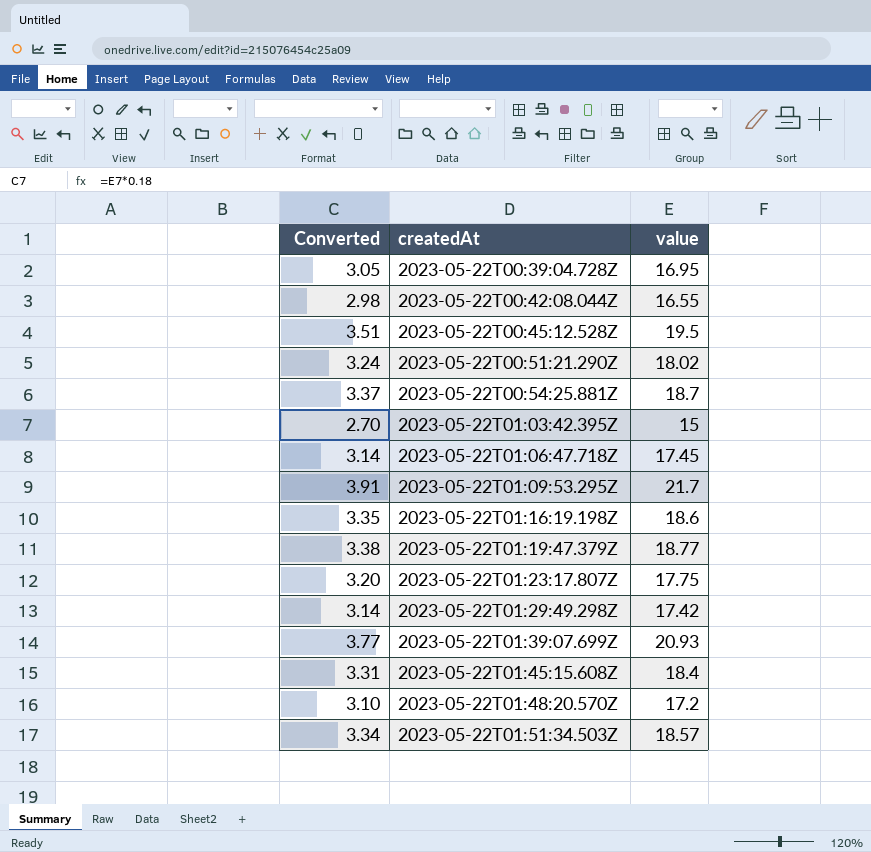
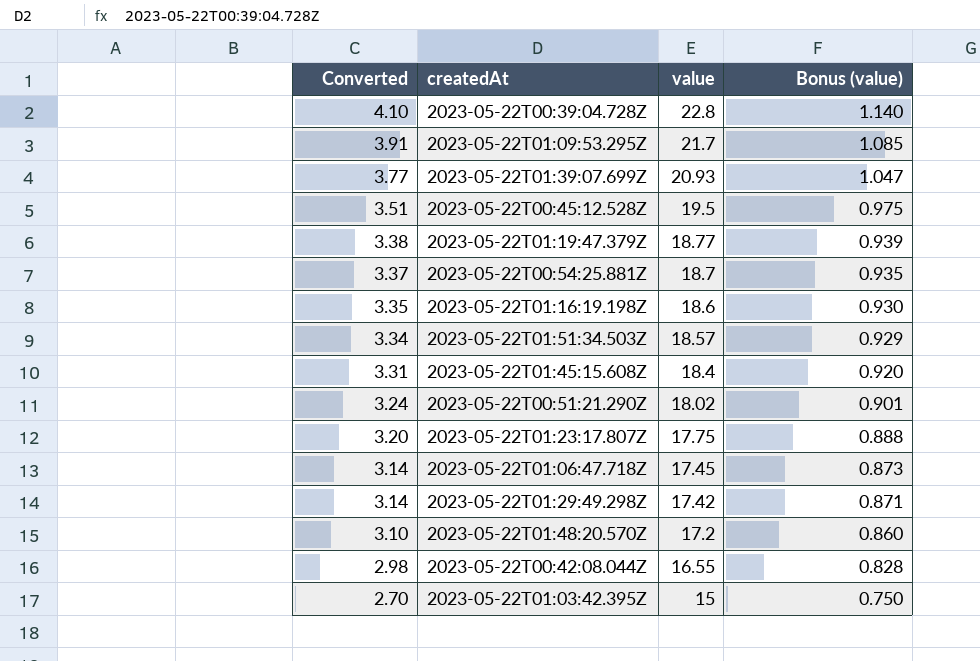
row order: createdAt ascending -> Converted descending
column Bonus (value) | formula: none -> [value] * 0.05
2023-05-22T00:39:04.728Z | Converted: 3.05 -> 4.10
2023-05-22T00:39:04.728Z | value: 16.95 -> 22.8

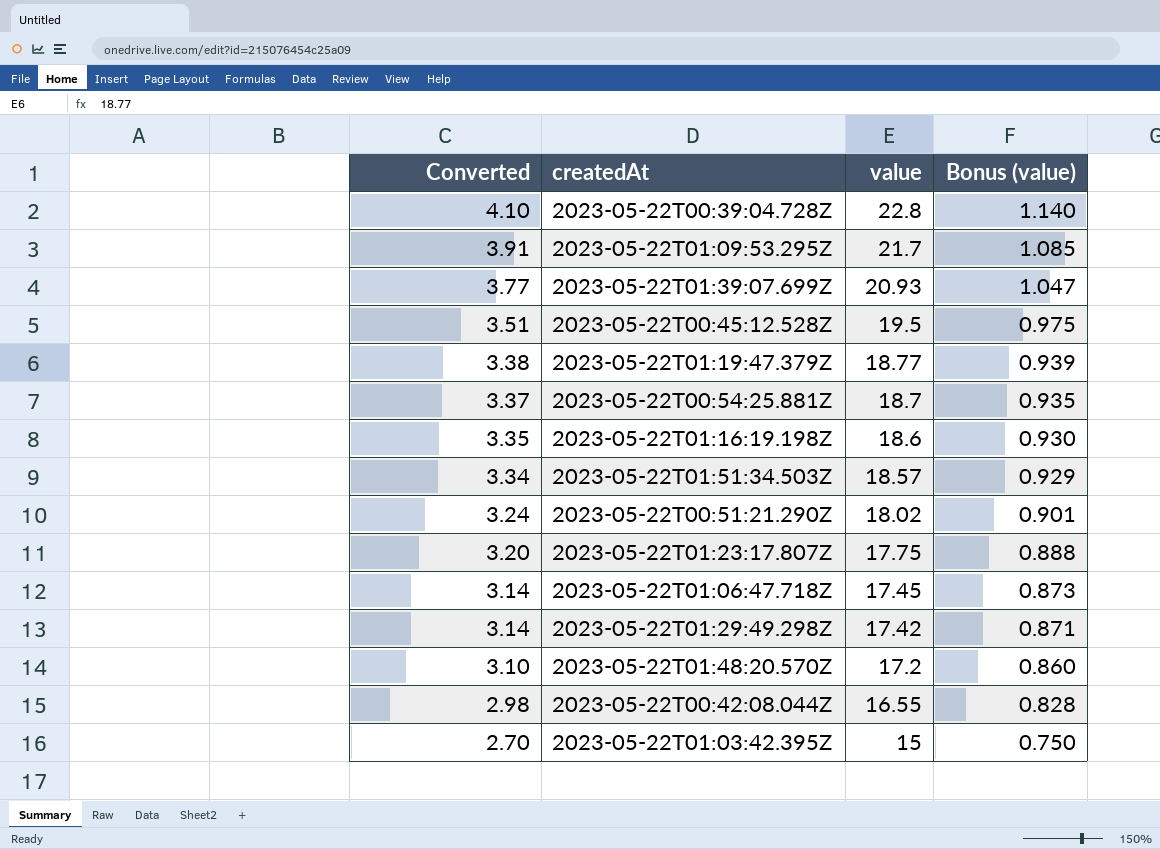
row 2023-05-22T01:45:15.608Z: 3.31 | 18.4 | 0.920 -> none

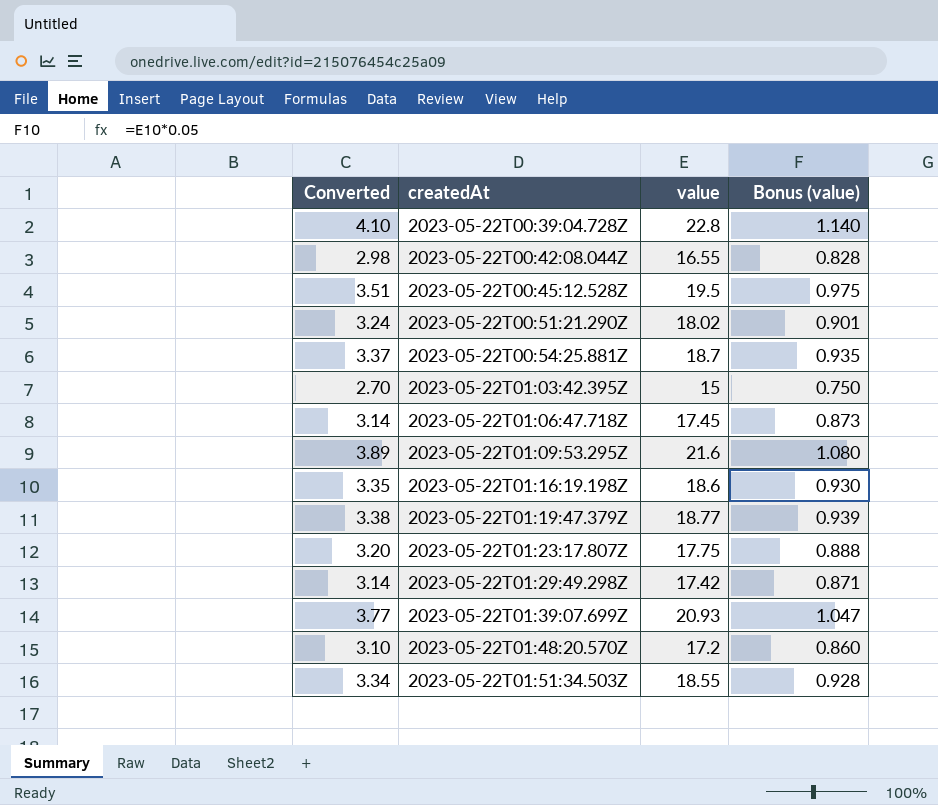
row order: Converted descending -> createdAt ascending
2023-05-22T01:09:53.295Z | Converted: 3.91 -> 3.89
2023-05-22T01:09:53.295Z | value: 21.7 -> 21.6
2023-05-22T01:09:53.295Z | Bonus (value): 1.085 -> 1.080
2023-05-22T01:51:34.503Z | value: 18.57 -> 18.55
2023-05-22T01:51:34.503Z | Bonus (value): 0.929 -> 0.928

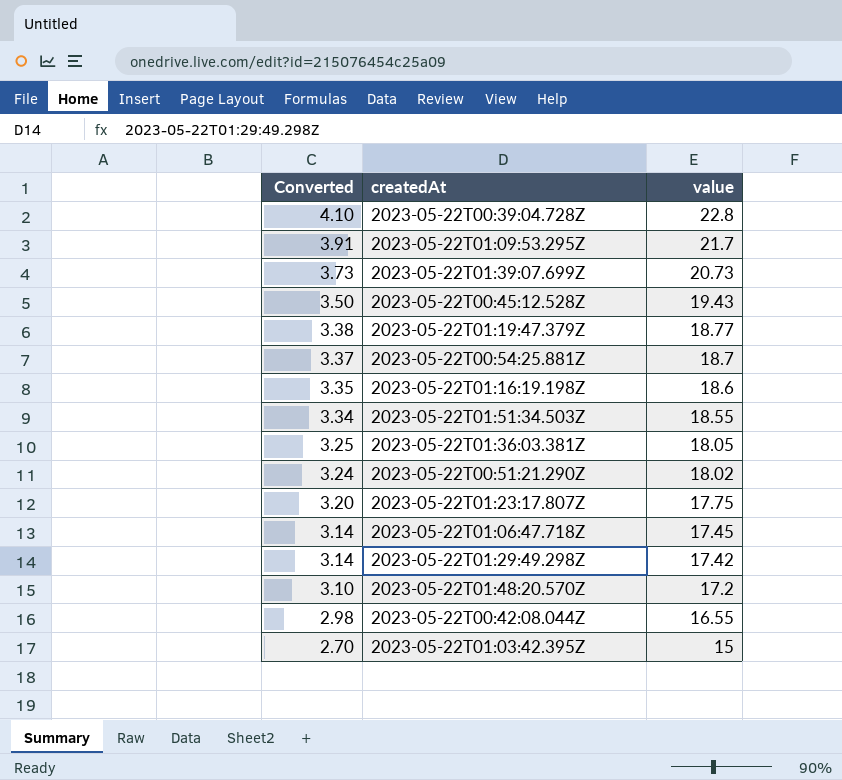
row order: createdAt ascending -> Converted descending
column Bonus (value) | formula: [value] * 0.05 -> none
2023-05-22T01:09:53.295Z | Converted: 3.89 -> 3.91
2023-05-22T01:09:53.295Z | value: 21.6 -> 21.7
2023-05-22T01:39:07.699Z | Converted: 3.77 -> 3.73
2023-05-22T01:39:07.699Z | value: 20.93 -> 20.73
2023-05-22T00:45:12.528Z | Converted: 3.51 -> 3.50
2023-05-22T00:45:12.528Z | value: 19.5 -> 19.43
row 2023-05-22T01:36:03.381Z: none -> 3.25 | 18.05

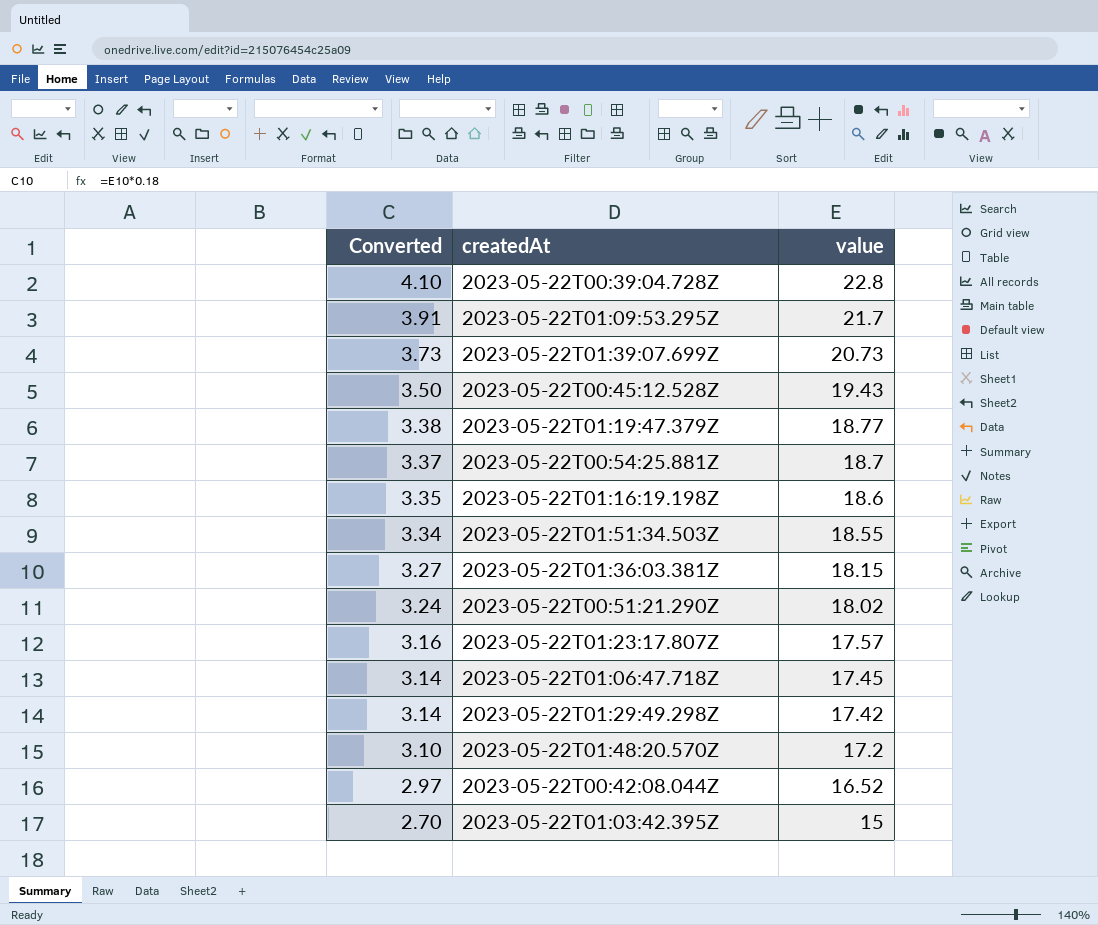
2023-05-22T01:36:03.381Z | Converted: 3.25 -> 3.27
2023-05-22T01:36:03.381Z | value: 18.05 -> 18.15
2023-05-22T01:23:17.807Z | Converted: 3.20 -> 3.16
2023-05-22T01:23:17.807Z | value: 17.75 -> 17.57
2023-05-22T00:42:08.044Z | Converted: 2.98 -> 2.97
2023-05-22T00:42:08.044Z | value: 16.55 -> 16.52

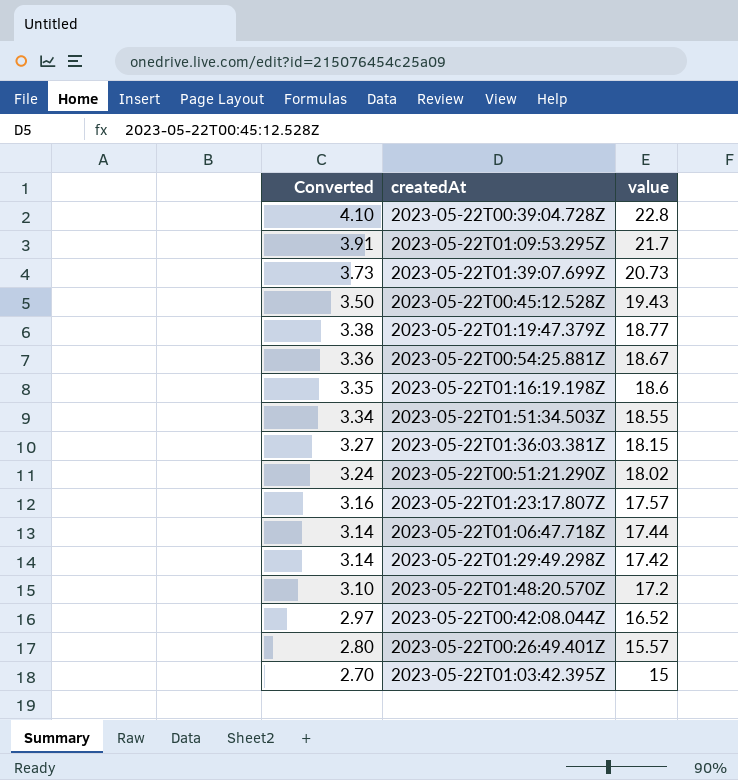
2023-05-22T00:54:25.881Z | Converted: 3.37 -> 3.36
2023-05-22T00:54:25.881Z | value: 18.7 -> 18.67
2023-05-22T01:06:47.718Z | value: 17.45 -> 17.44
row 2023-05-22T00:26:49.401Z: none -> 2.80 | 15.57

